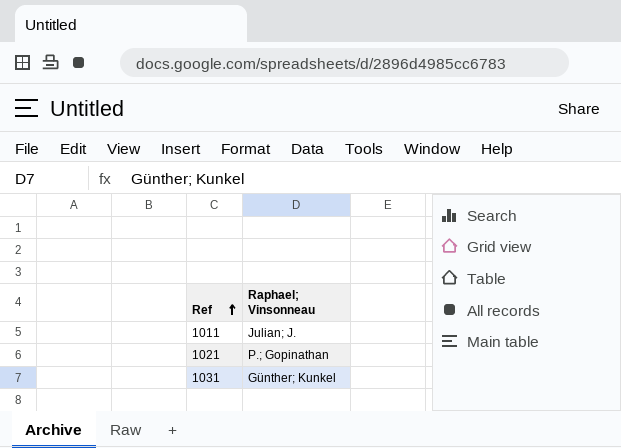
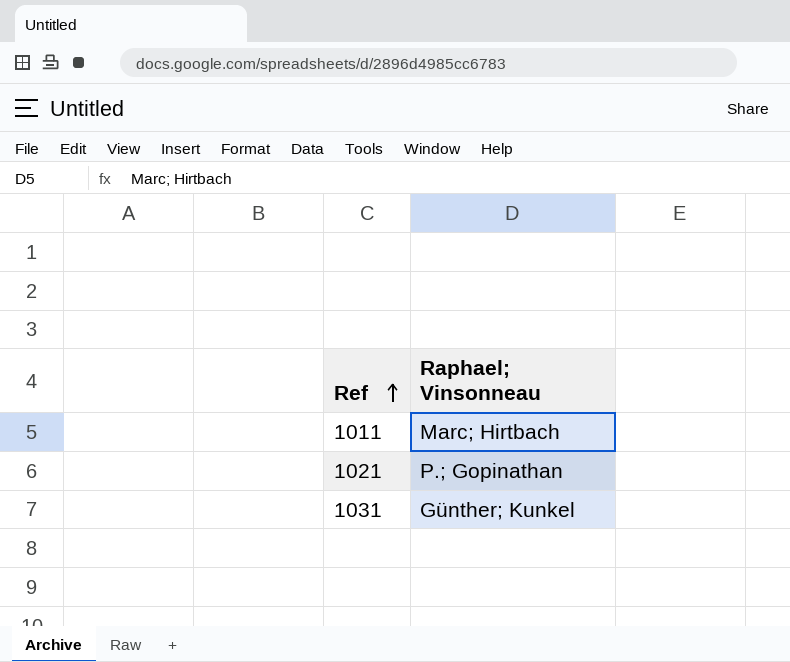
1011 | Raphael; Vinsonneau: Julian; J. -> Marc; Hirtbach

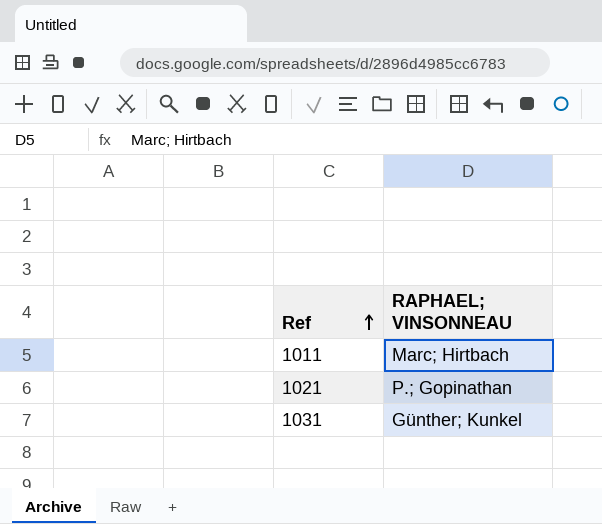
column name: Raphael; Vinsonneau -> RAPHAEL; VINSONNEAU

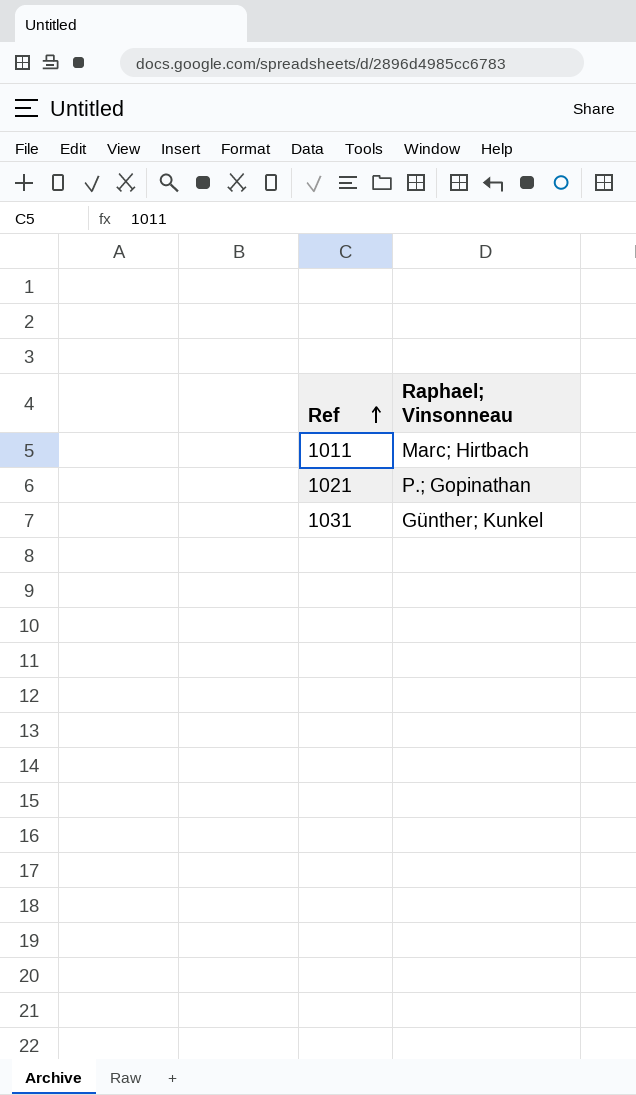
column name: RAPHAEL; VINSONNEAU -> Raphael; Vinsonneau

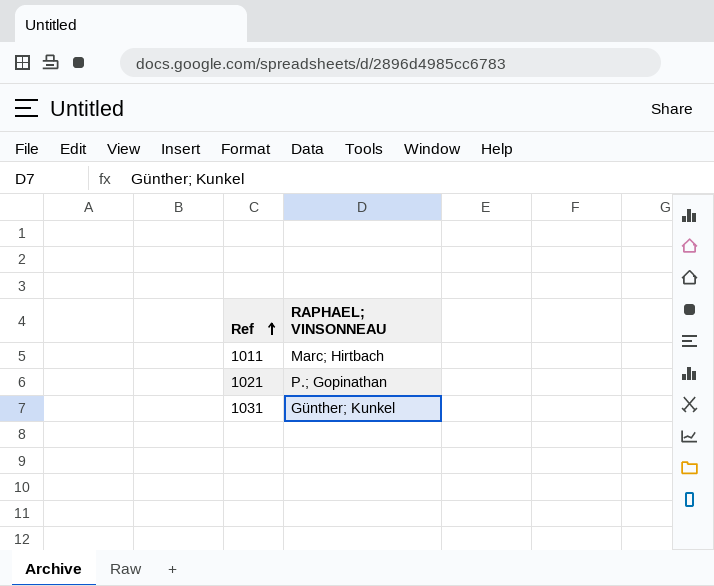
column name: Raphael; Vinsonneau -> RAPHAEL; VINSONNEAU

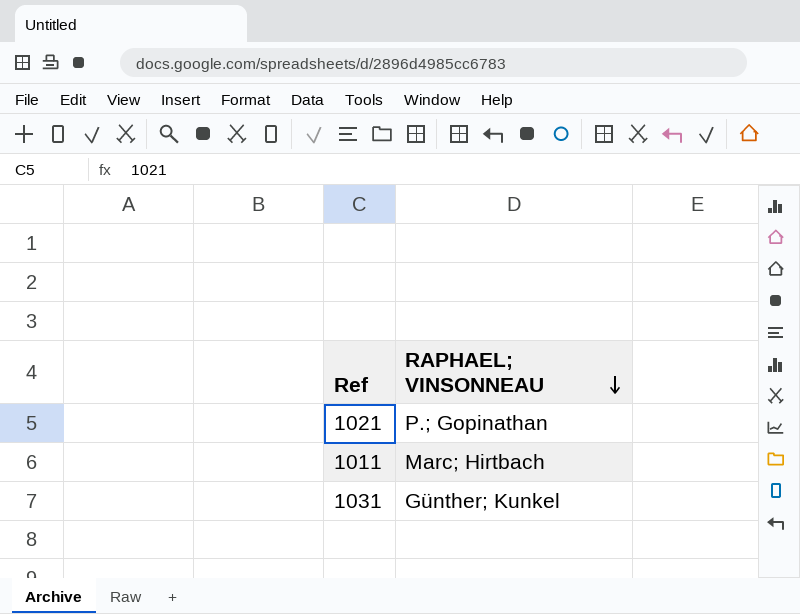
row order: Ref ascending -> RAPHAEL; VINSONNEAU descending

